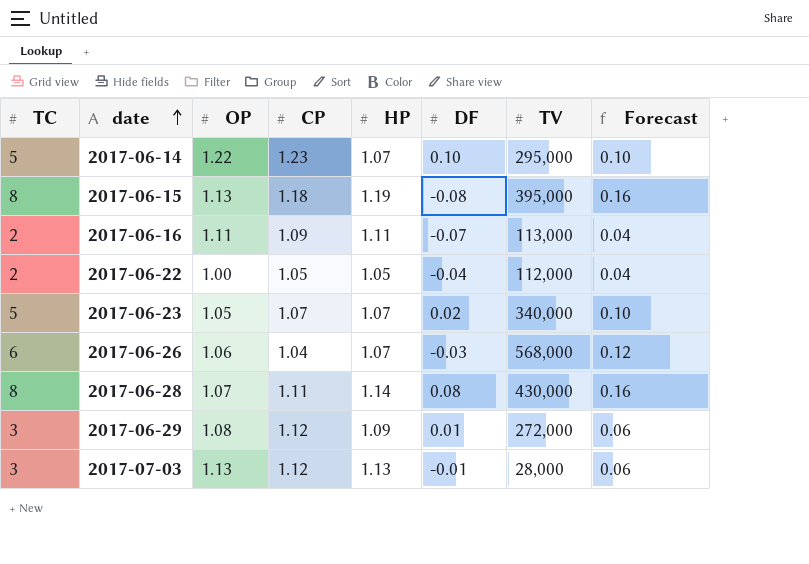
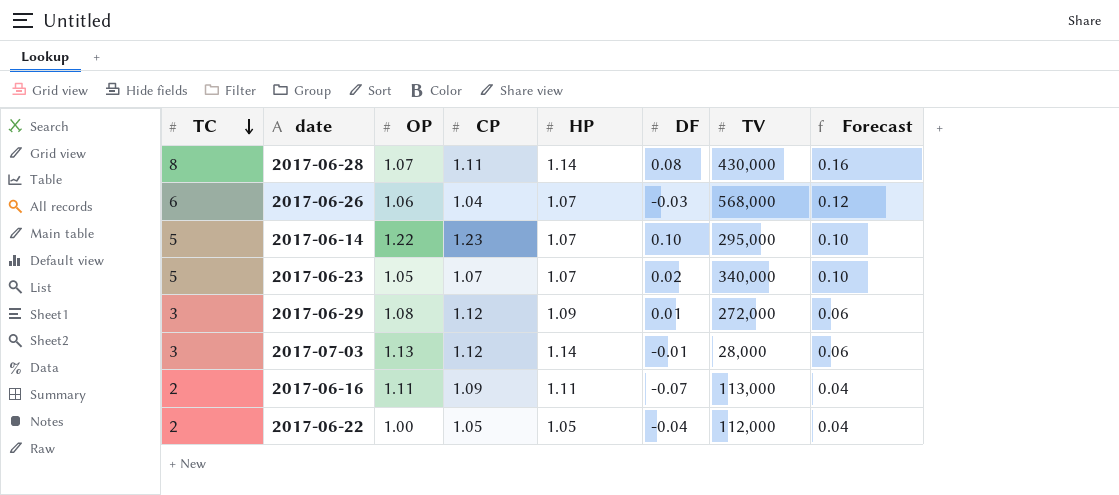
row order: date ascending -> TC descending
row 2017-06-15: 8 | 1.13 | 1.18 | 1.19 | -0.08 | 395,000 | 0.16 -> none
2017-07-03 | HP: 1.13 -> 1.14

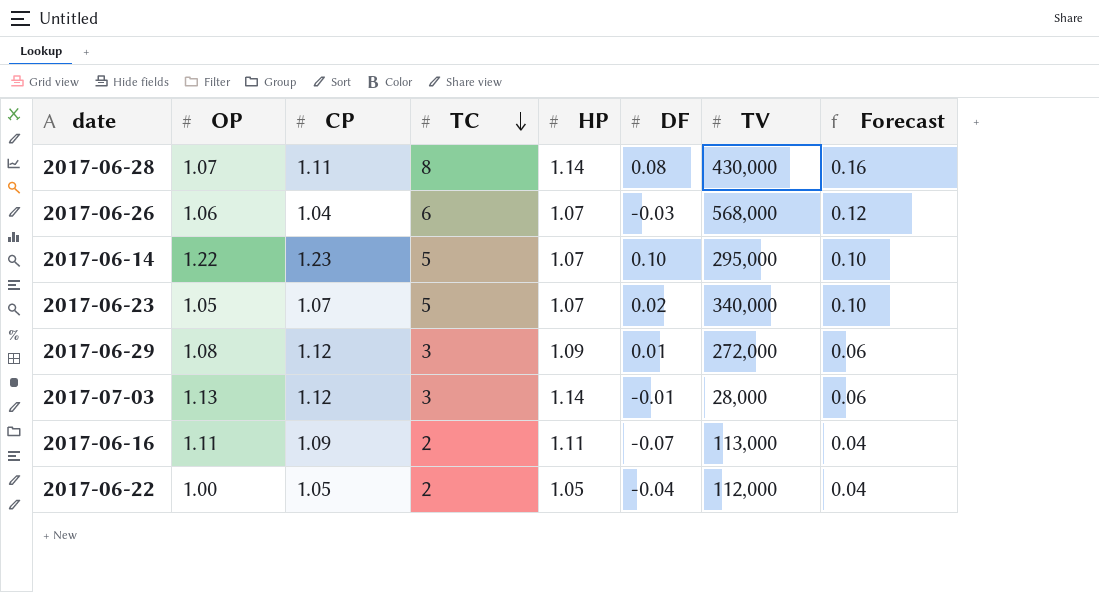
column TC | position: 1 -> 4

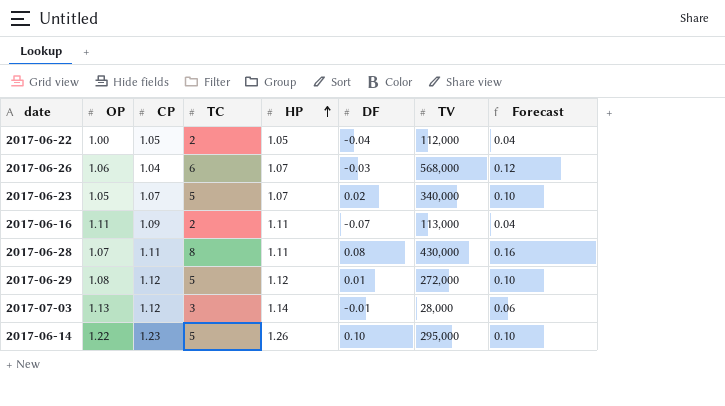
row order: TC descending -> HP ascending
2017-06-28 | HP: 1.14 -> 1.11
2017-06-29 | TC: 3 -> 5
2017-06-29 | HP: 1.09 -> 1.12
2017-06-29 | Forecast: 0.06 -> 0.10
2017-06-14 | HP: 1.07 -> 1.26

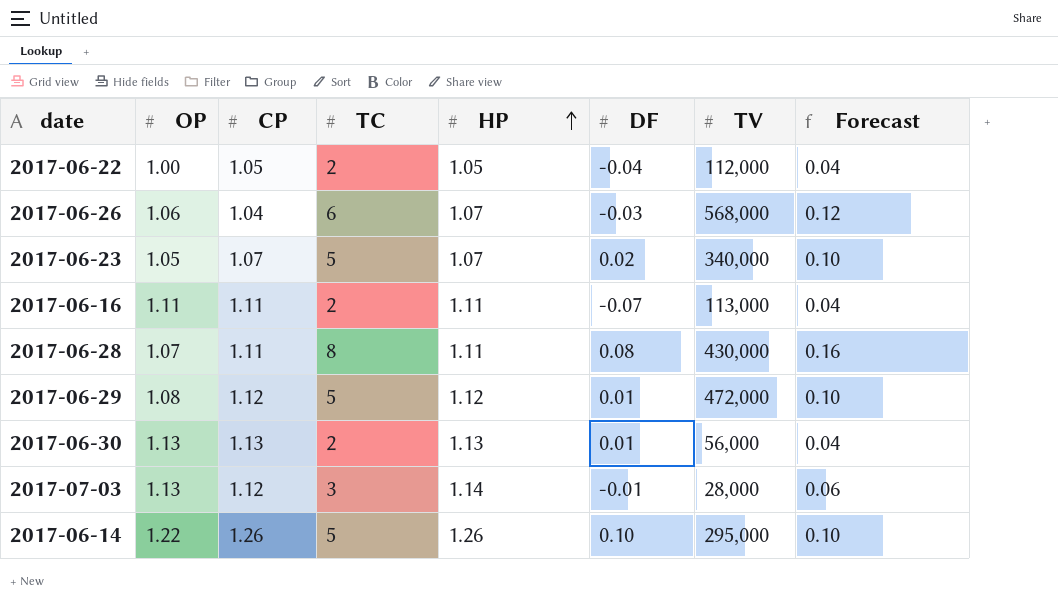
2017-06-16 | CP: 1.09 -> 1.11
2017-06-29 | TV: 272,000 -> 472,000
row 2017-06-30: none -> 1.13 | 1.13 | 2 | 1.13 | 0.01 | 56,000 | 0.04
2017-06-14 | CP: 1.23 -> 1.26

